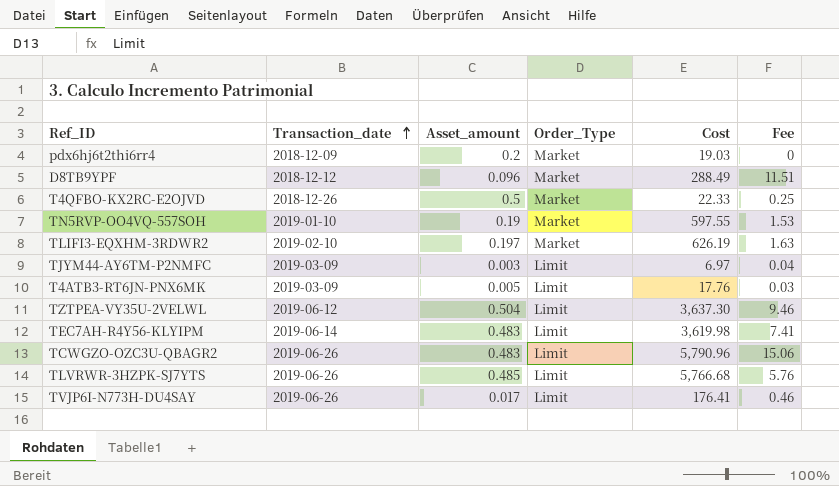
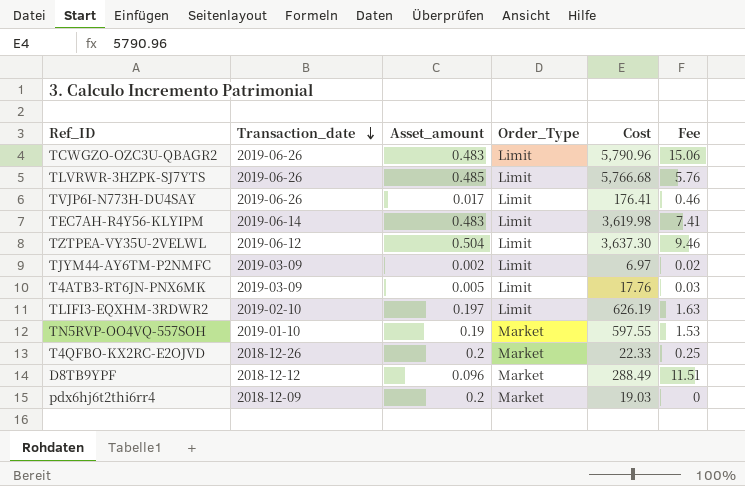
row order: Transaction_date ascending -> Transaction_date descending
TJYM44-AY6TM-P2NMFC | Asset_amount: 0.003 -> 0.002
TJYM44-AY6TM-P2NMFC | Fee: 0.04 -> 0.02
TLIFI3-EQXHM-3RDWR2 | Order_Type: Market -> Limit
T4QFBO-KX2RC-E2OJVD | Asset_amount: 0.5 -> 0.2

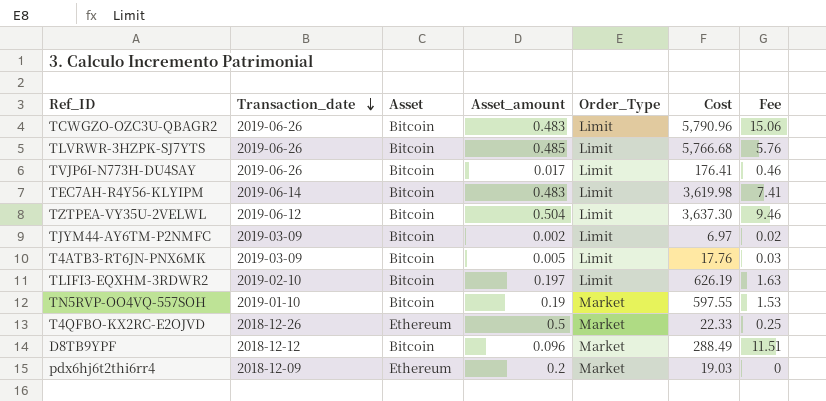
column Asset | position: none -> 3
T4QFBO-KX2RC-E2OJVD | Asset_amount: 0.2 -> 0.5

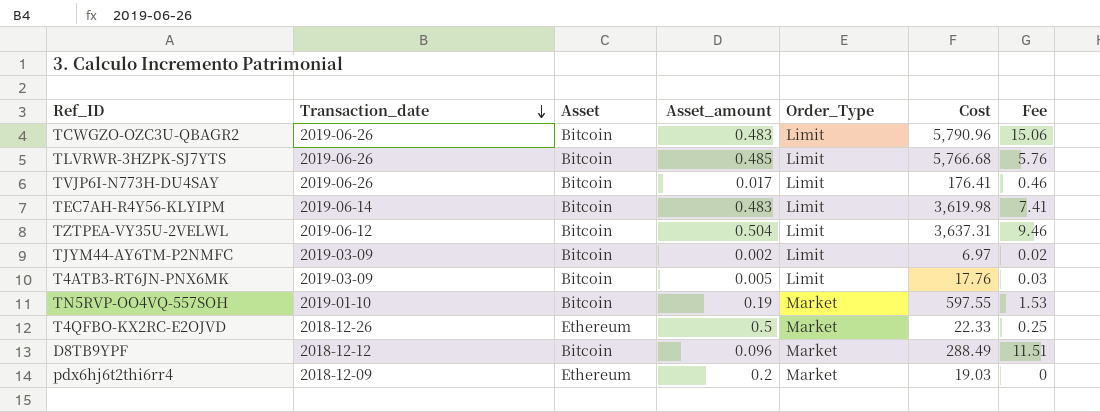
row TLIFI3-EQXHM-3RDWR2: 2019-02-10 | Bitcoin | 0.197 | Limit | 626.19 | 1.63 -> none
TZTPEA-VY35U-2VELWL | Cost: 3,637.30 -> 3,637.31

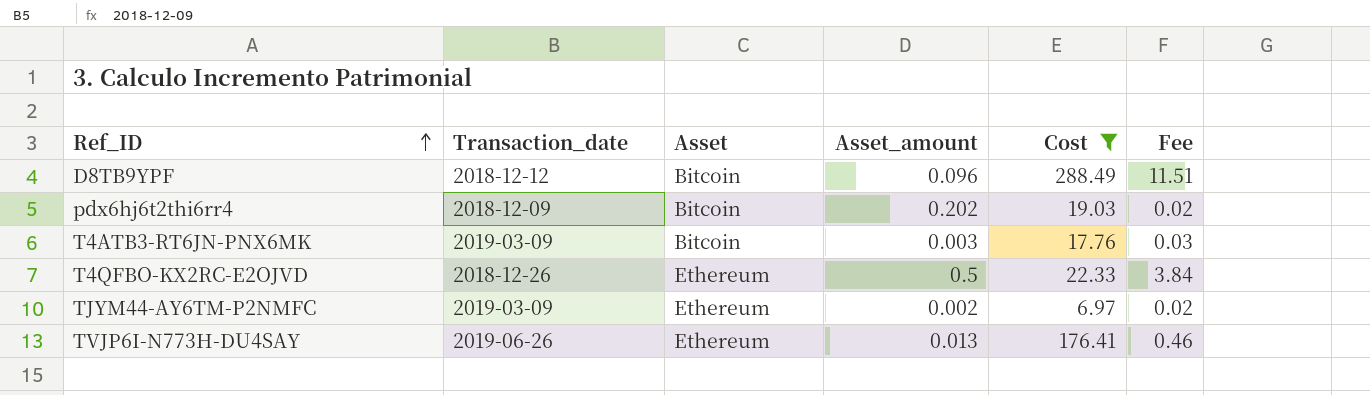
filter: none -> Cost <= 288.49
row order: Transaction_date descending -> Ref_ID ascending
column Order_Type | position: 5 -> none
pdx6hj6t2thi6rr4 | Asset: Ethereum -> Bitcoin
pdx6hj6t2thi6rr4 | Asset_amount: 0.2 -> 0.202
pdx6hj6t2thi6rr4 | Fee: 0 -> 0.02
T4ATB3-RT6JN-PNX6MK | Asset_amount: 0.005 -> 0.003
T4QFBO-KX2RC-E2OJVD | Fee: 0.25 -> 3.84
TJYM44-AY6TM-P2NMFC | Asset: Bitcoin -> Ethereum
TVJP6I-N773H-DU4SAY | Asset: Bitcoin -> Ethereum
TVJP6I-N773H-DU4SAY | Asset_amount: 0.017 -> 0.013

